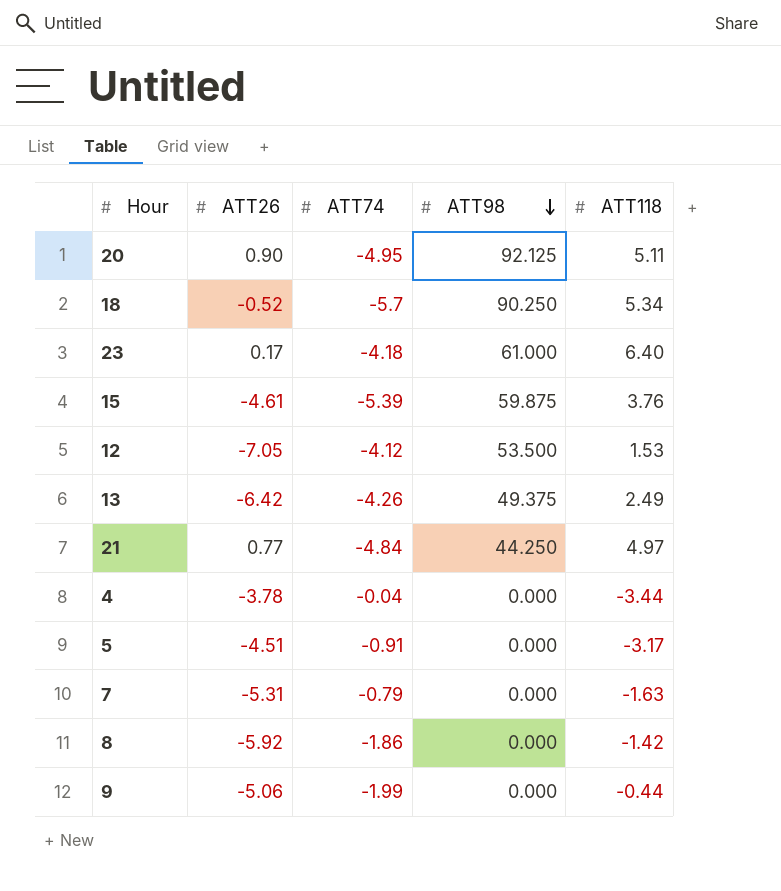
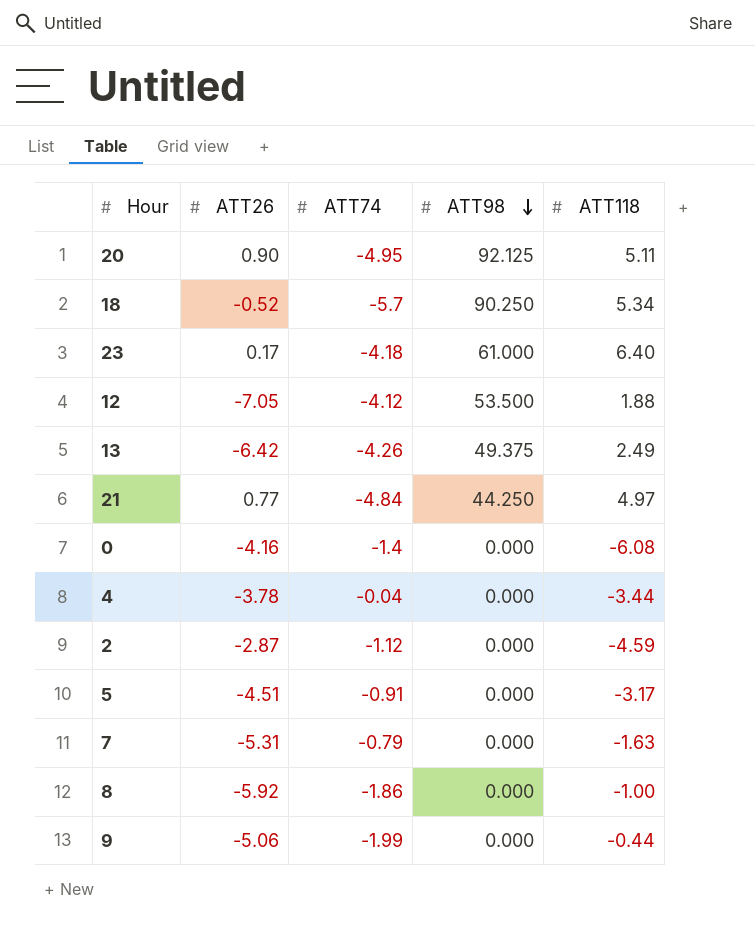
row 15: -4.61 | -5.39 | 59.875 | 3.76 -> none
12 | ATT118: 1.53 -> 1.88
row 0: none -> -4.16 | -1.4 | 0.000 | -6.08
row 2: none -> -2.87 | -1.12 | 0.000 | -4.59
8 | ATT118: -1.42 -> -1.00

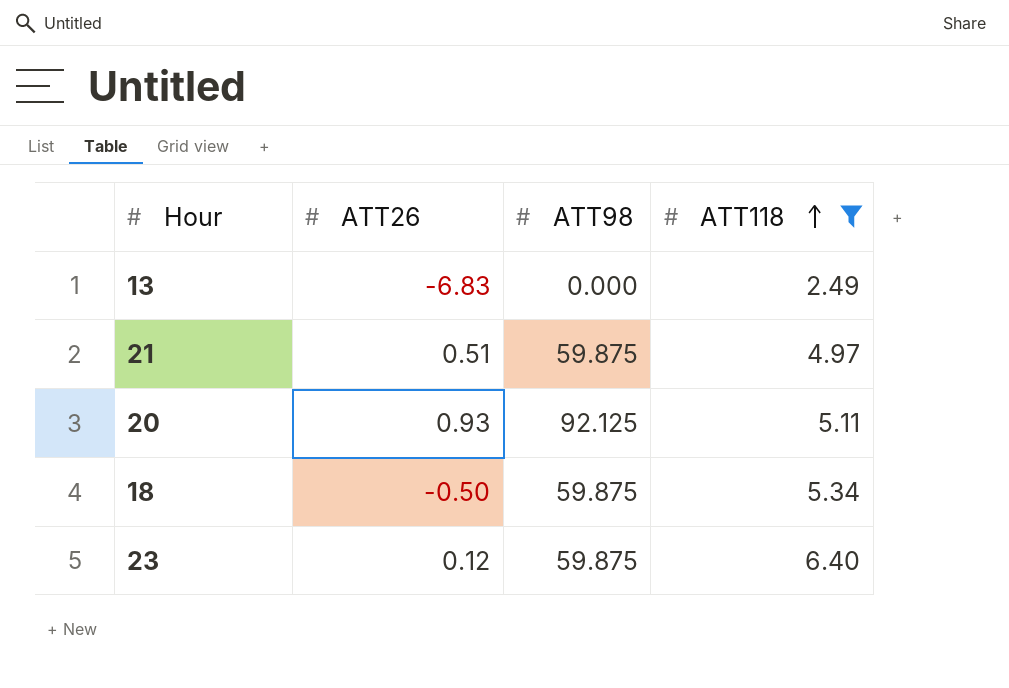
filter: none -> ATT118 >= 2.49
row order: ATT98 descending -> ATT118 ascending
column ATT74 | position: 3 -> none
13 | ATT26: -6.42 -> -6.83
13 | ATT98: 49.375 -> 0.000
21 | ATT26: 0.77 -> 0.51
21 | ATT98: 44.250 -> 59.875
20 | ATT26: 0.90 -> 0.93
18 | ATT26: -0.52 -> -0.50
18 | ATT98: 90.250 -> 59.875
23 | ATT26: 0.17 -> 0.12
23 | ATT98: 61.000 -> 59.875

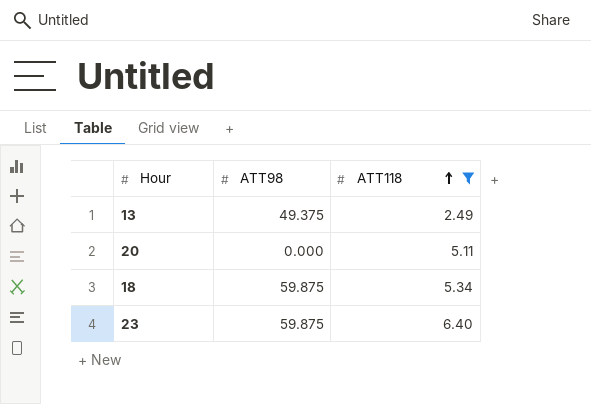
column ATT26 | position: 2 -> none
row 21: 0.51 | 59.875 | 4.97 -> none
13 | ATT98: 0.000 -> 49.375
20 | ATT98: 92.125 -> 0.000

